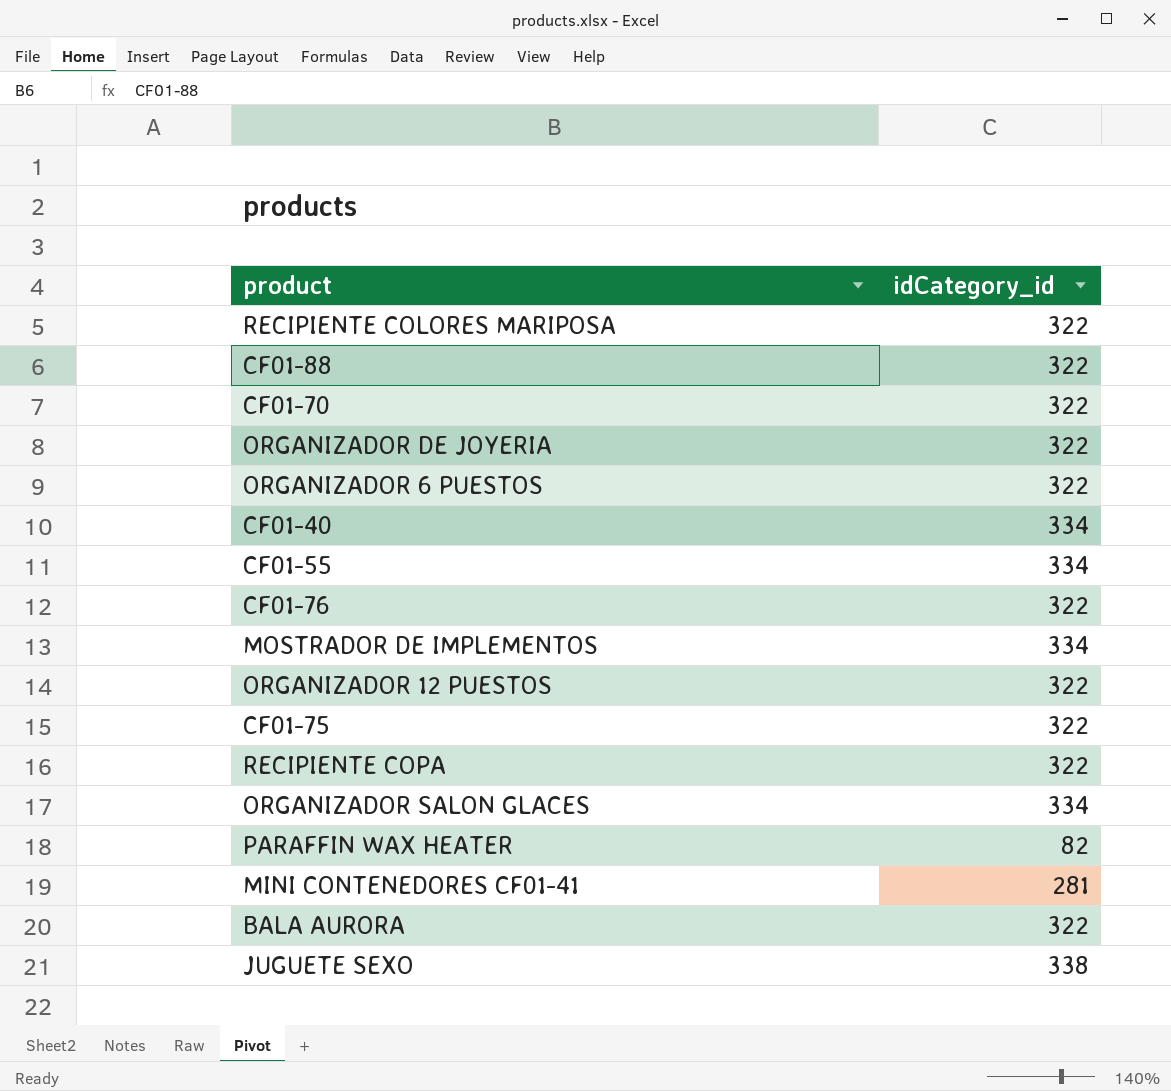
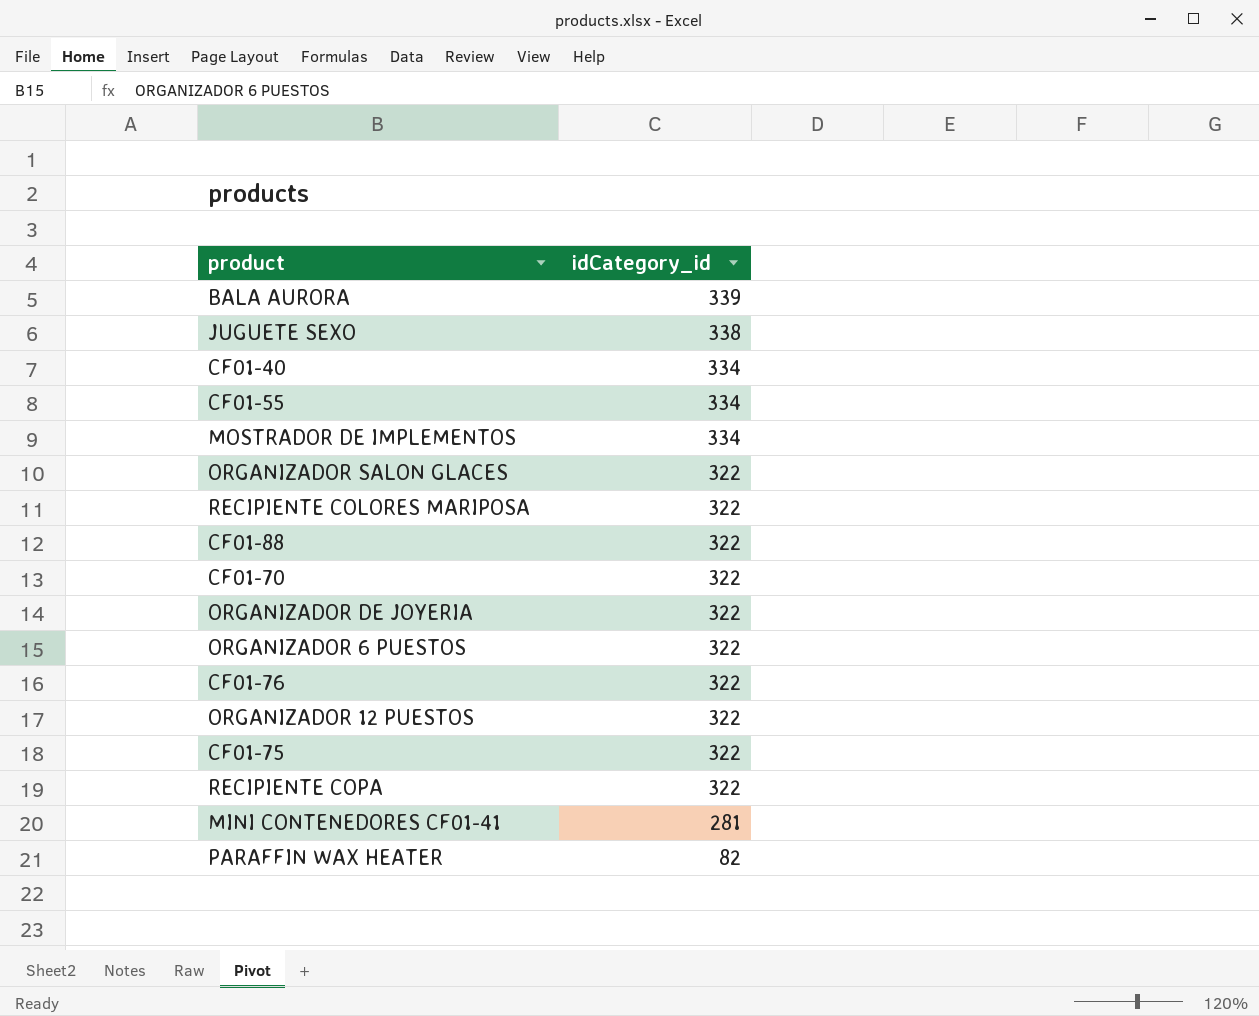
row order: none -> idCategory_id descending
BALA AURORA | idCategory_id: 322 -> 339
ORGANIZADOR SALON GLACES | idCategory_id: 334 -> 322

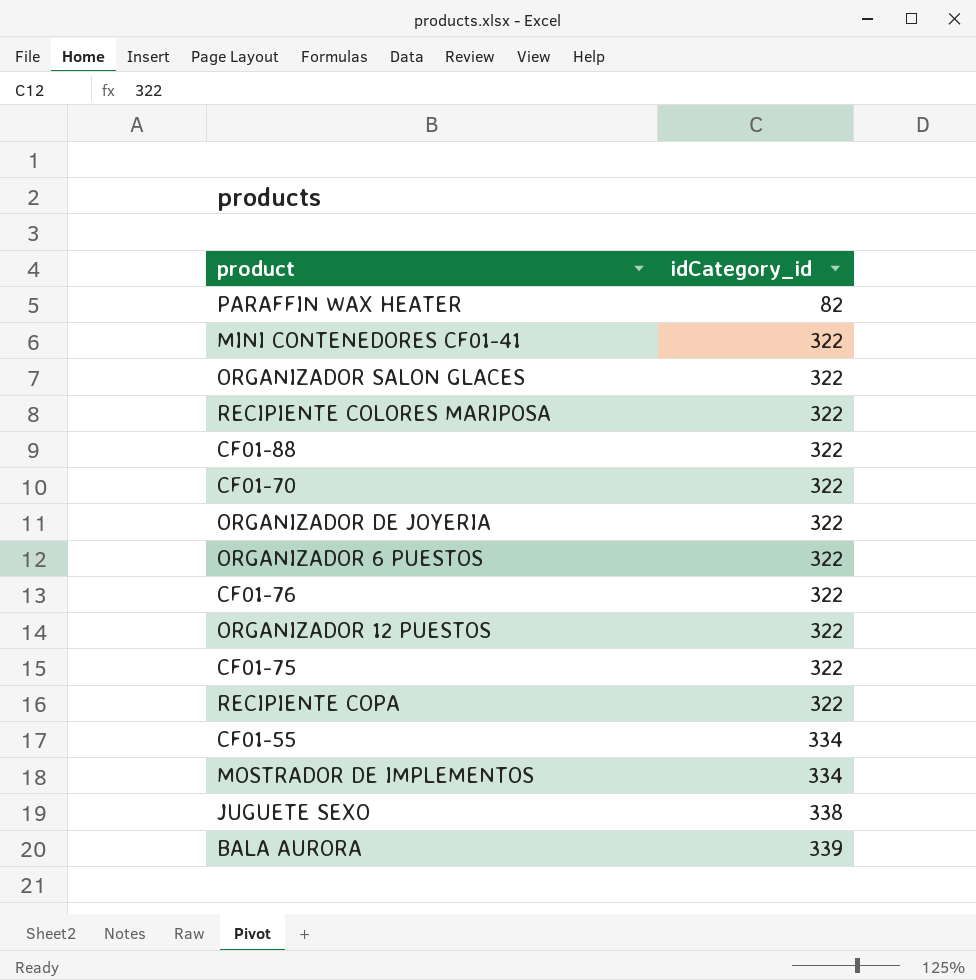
row order: idCategory_id descending -> idCategory_id ascending
row CF01-40: 334 -> none
MINI CONTENEDORES CF01-41 | idCategory_id: 281 -> 322

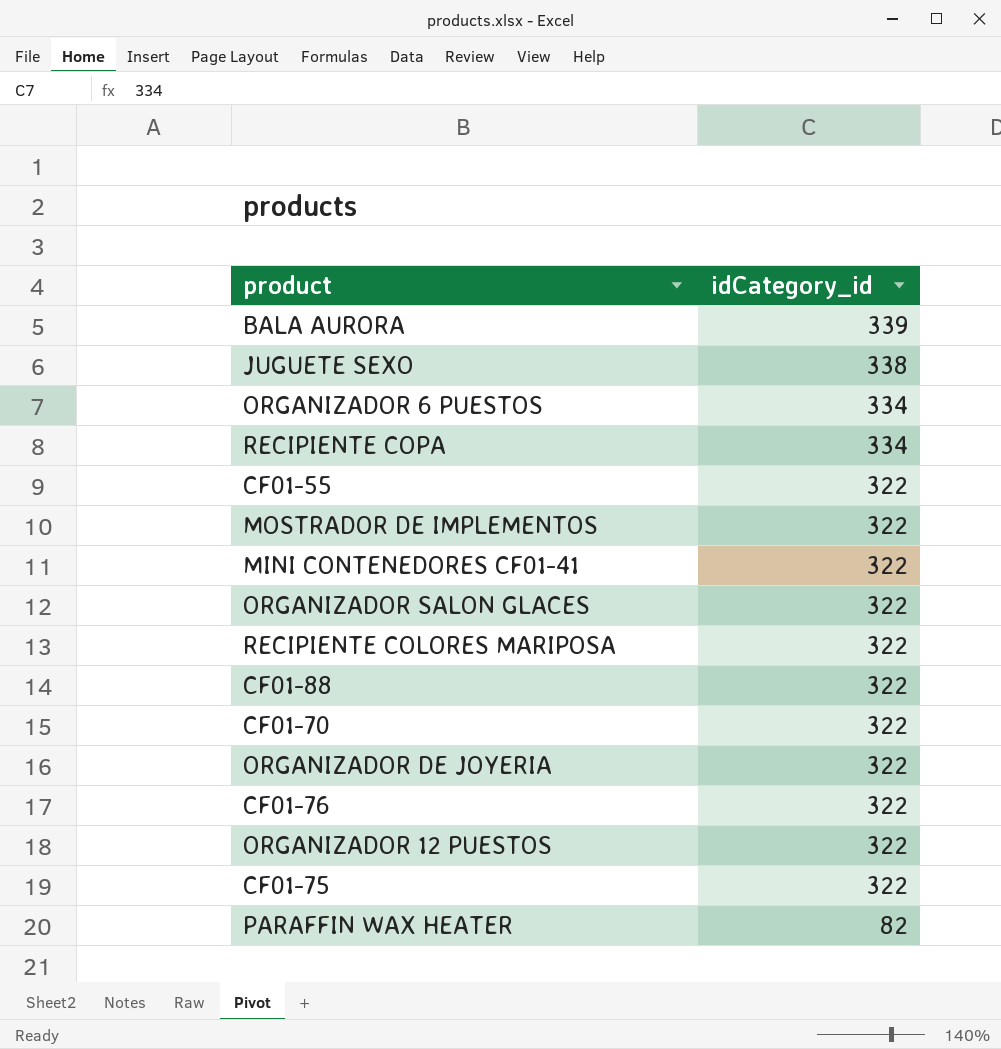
row order: idCategory_id ascending -> idCategory_id descending
ORGANIZADOR 6 PUESTOS | idCategory_id: 322 -> 334
RECIPIENTE COPA | idCategory_id: 322 -> 334
CF01-55 | idCategory_id: 334 -> 322
MOSTRADOR DE IMPLEMENTOS | idCategory_id: 334 -> 322

